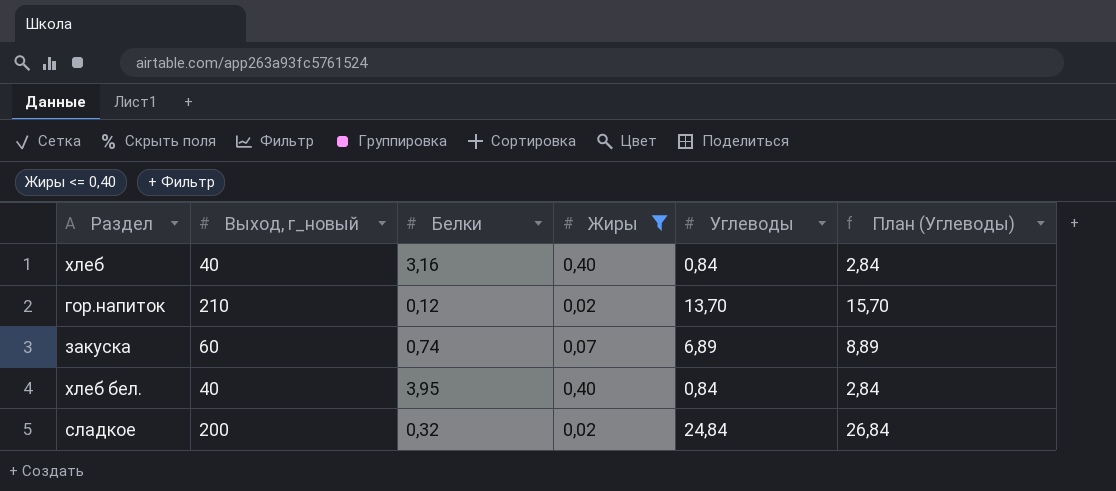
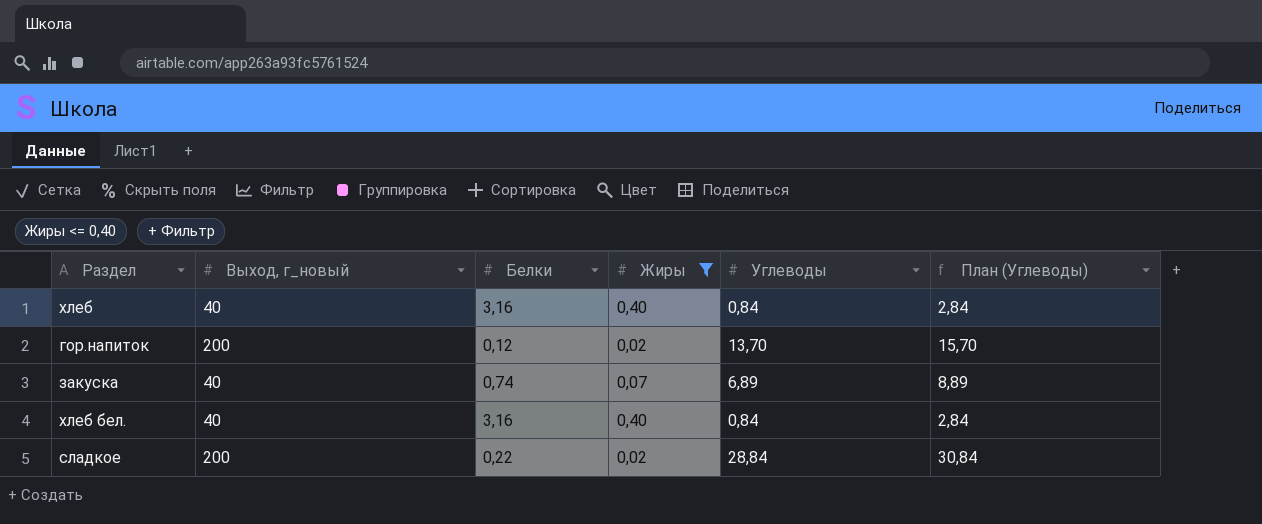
гор.напиток | Выход, г_новый: 210 -> 200
закуска | Выход, г_новый: 60 -> 40
хлеб бел. | Белки: 3,95 -> 3,16
сладкое | Белки: 0,32 -> 0,22
сладкое | Углеводы: 24,84 -> 28,84
сладкое | План (Углеводы): 26,84 -> 30,84

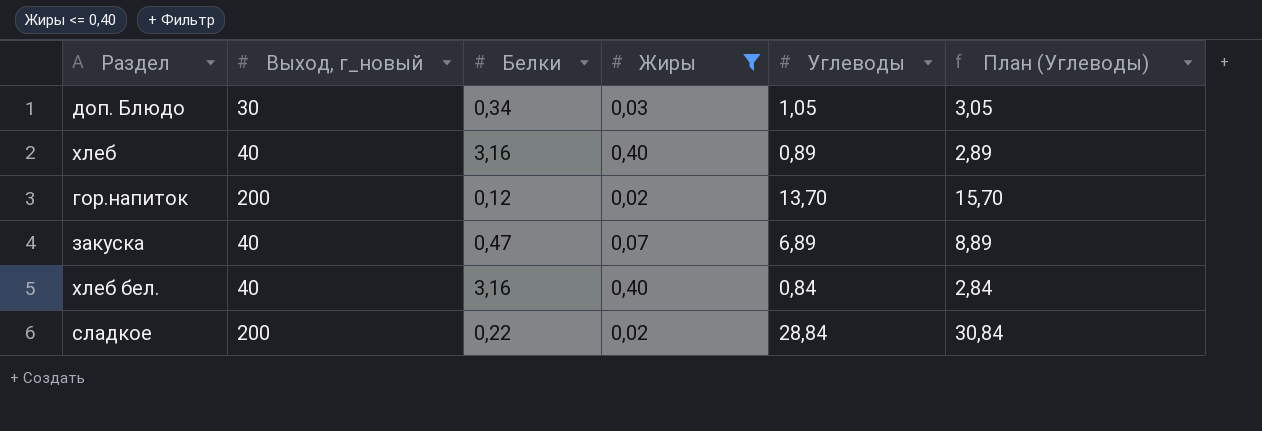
row доп. Блюдо: none -> 30 | 0,34 | 0,03 | 1,05 | 3,05
хлеб | Углеводы: 0,84 -> 0,89
хлеб | План (Углеводы): 2,84 -> 2,89
закуска | Белки: 0,74 -> 0,47

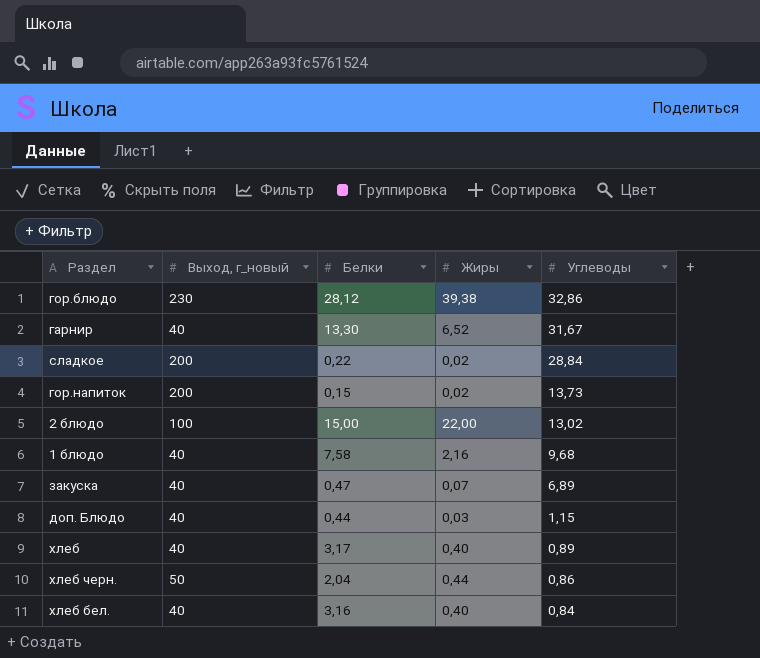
filter: Жиры <= 0,40 -> none
row order: none -> Углеводы descending
column План (Углеводы) | formula: [Углеводы] + 2 -> none
гор.напиток | Белки: 0,12 -> 0,15
гор.напиток | Углеводы: 13,70 -> 13,73
доп. Блюдо | Выход, г_новый: 30 -> 40
доп. Блюдо | Белки: 0,34 -> 0,44
доп. Блюдо | Углеводы: 1,05 -> 1,15
хлеб | Белки: 3,16 -> 3,17

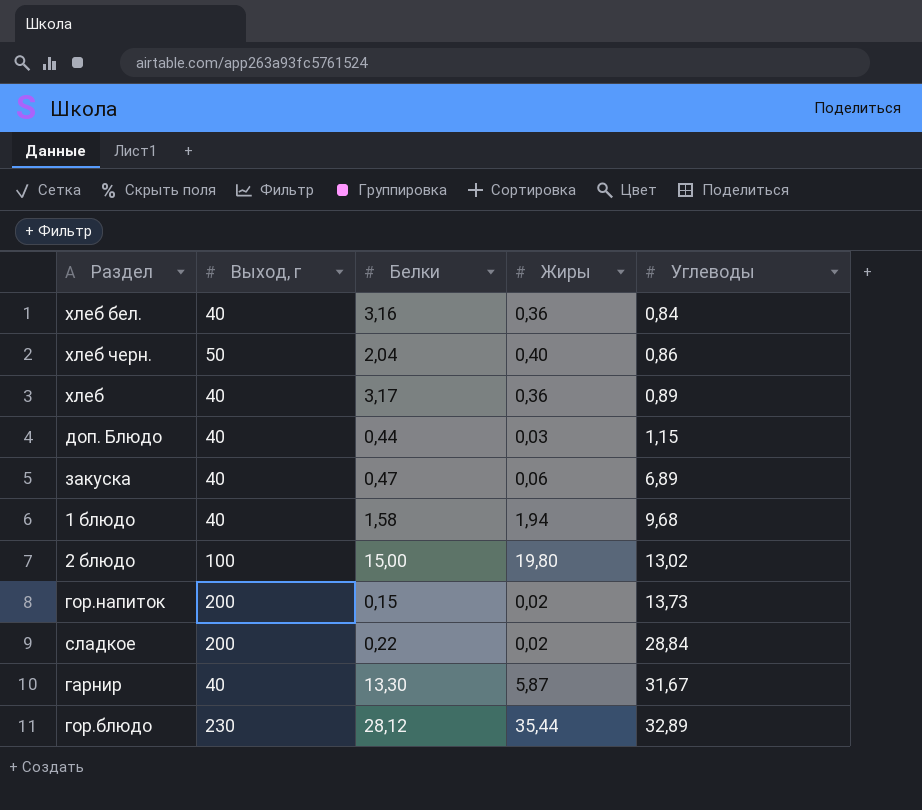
row order: Углеводы descending -> Углеводы ascending
column name: Выход, г_новый -> Выход, г
хлеб бел. | Жиры: 0,40 -> 0,36
хлеб черн. | Жиры: 0,44 -> 0,40
хлеб | Жиры: 0,40 -> 0,36
закуска | Жиры: 0,07 -> 0,06
1 блюдо | Белки: 7,58 -> 1,58
1 блюдо | Жиры: 2,16 -> 1,94
2 блюдо | Жиры: 22,00 -> 19,80
гарнир | Жиры: 6,52 -> 5,87
гор.блюдо | Жиры: 39,38 -> 35,44
гор.блюдо | Углеводы: 32,86 -> 32,89

